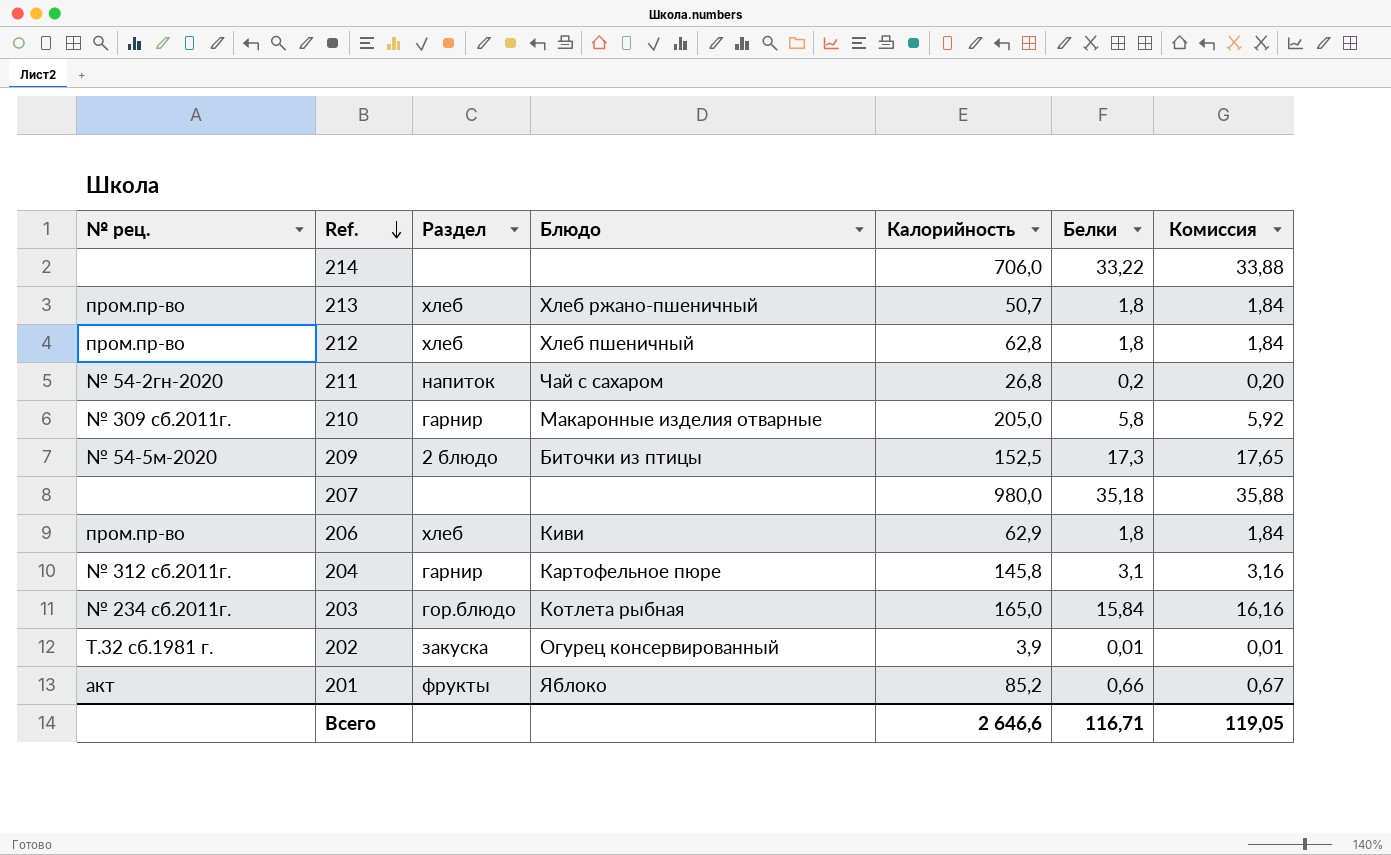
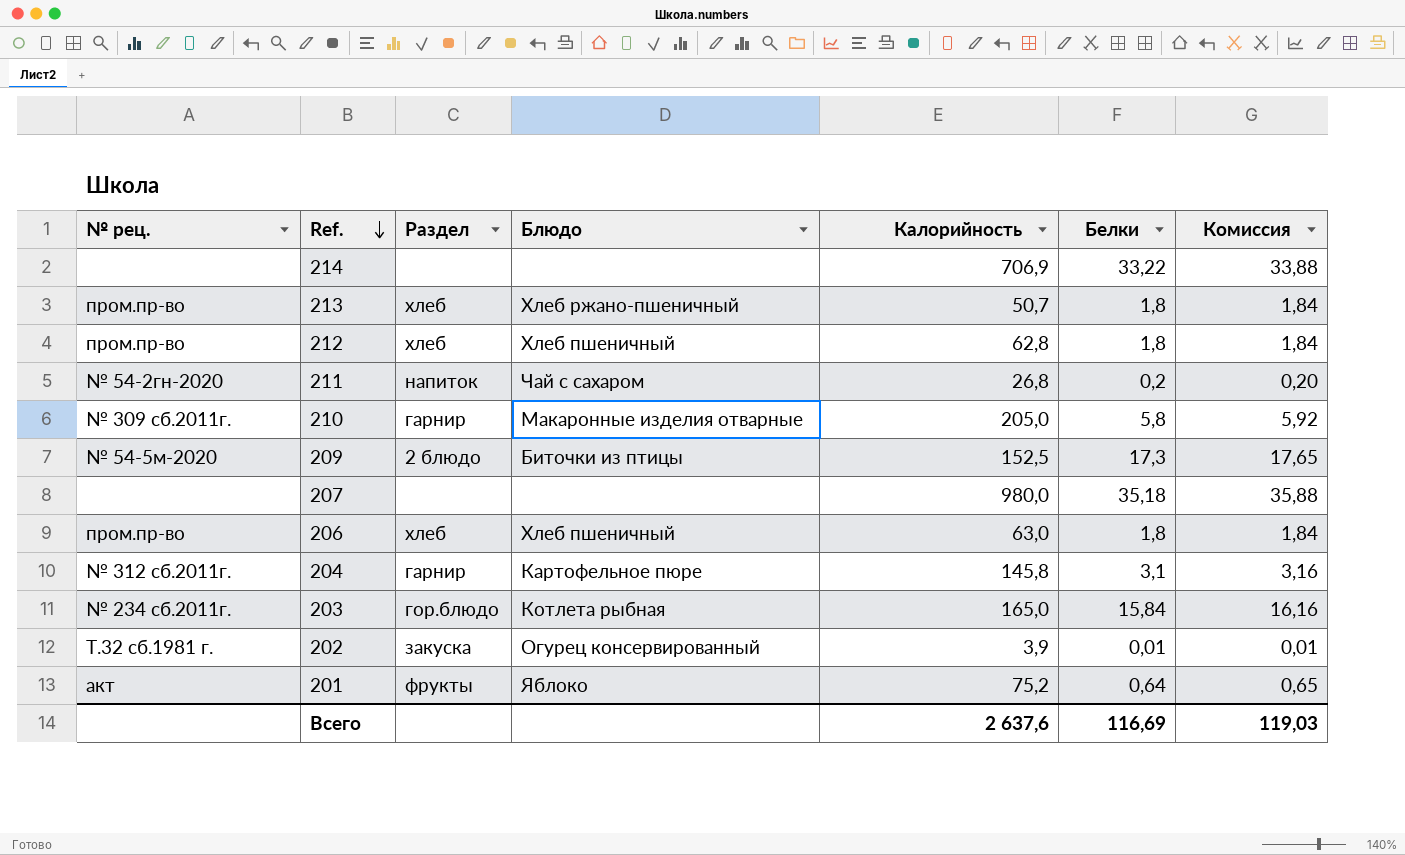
214 | Калорийность: 706,0 -> 706,9
206 | Блюдо: Киви -> Хлеб пшеничный
206 | Калорийность: 62,9 -> 63,0
201 | Калорийность: 85,2 -> 75,2
201 | Белки: 0,66 -> 0,64
201 | Комиссия: 0,67 -> 0,65
Всего | Калорийность: 2 646,6 -> 2 637,6
Всего | Белки: 116,71 -> 116,69
Всего | Комиссия: 119,05 -> 119,03

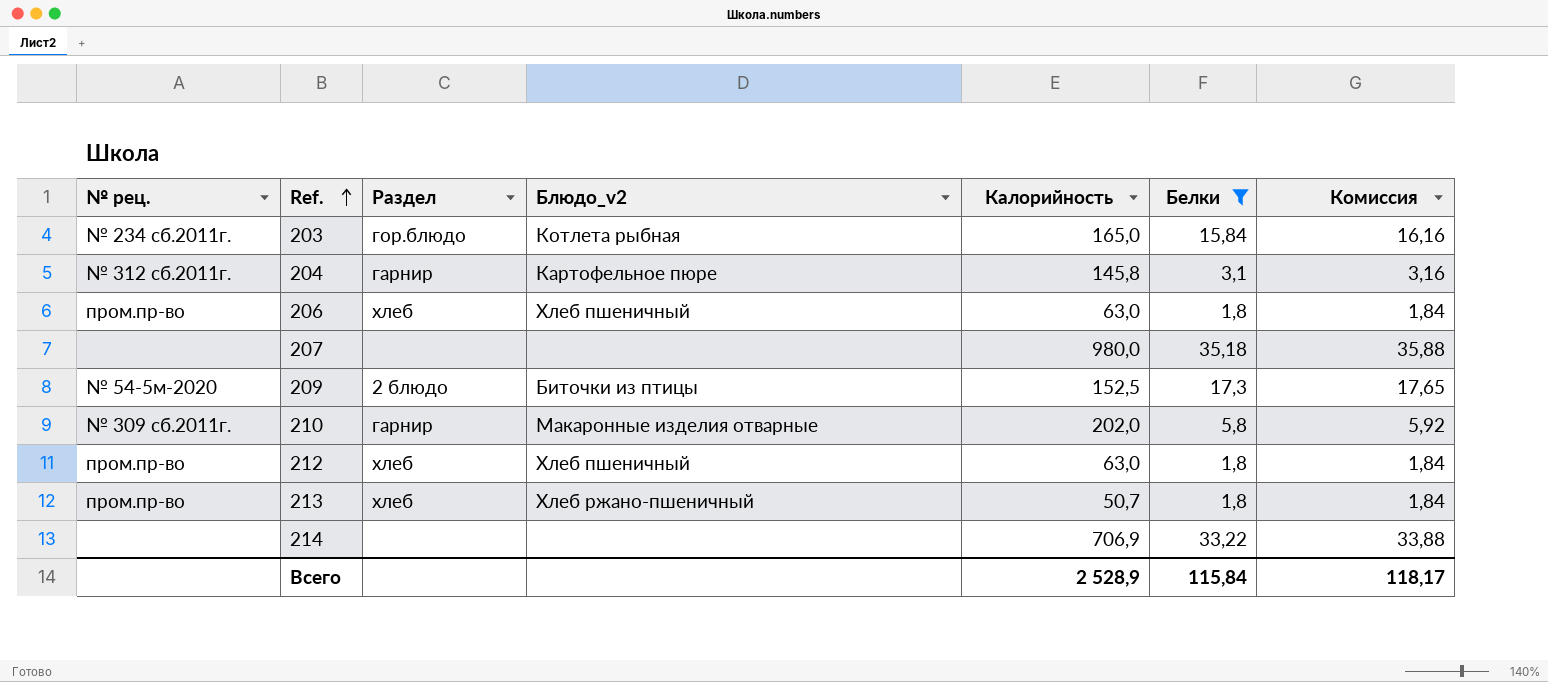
filter: none -> Белки >= 1,8
row order: Ref. descending -> Ref. ascending
column name: Блюдо -> Блюдо_v2
210 | Калорийность: 205,0 -> 202,0
212 | Калорийность: 62,8 -> 63,0
Всего | Калорийность: 2 637,6 -> 2 528,9
Всего | Белки: 116,69 -> 115,84
Всего | Комиссия: 119,03 -> 118,17

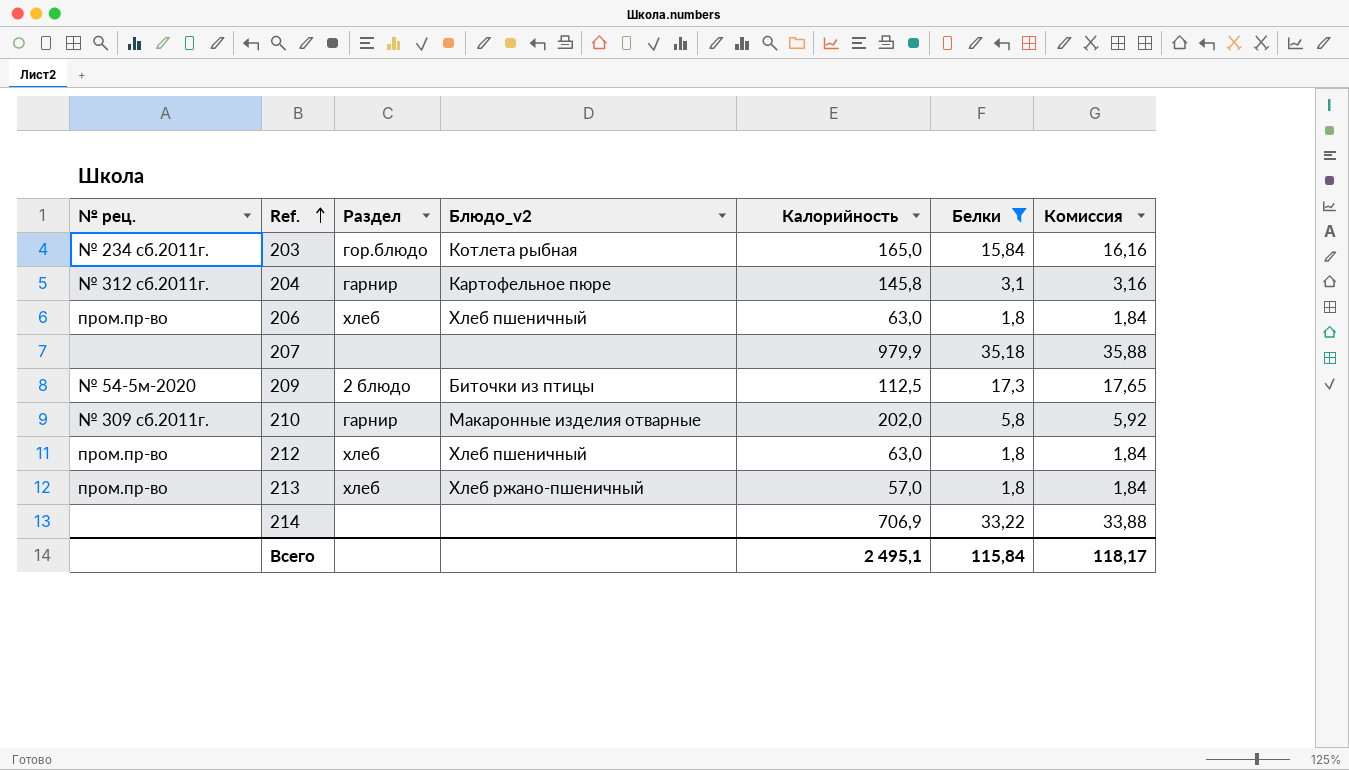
207 | Калорийность: 980,0 -> 979,9
209 | Калорийность: 152,5 -> 112,5
213 | Калорийность: 50,7 -> 57,0
Всего | Калорийность: 2 528,9 -> 2 495,1

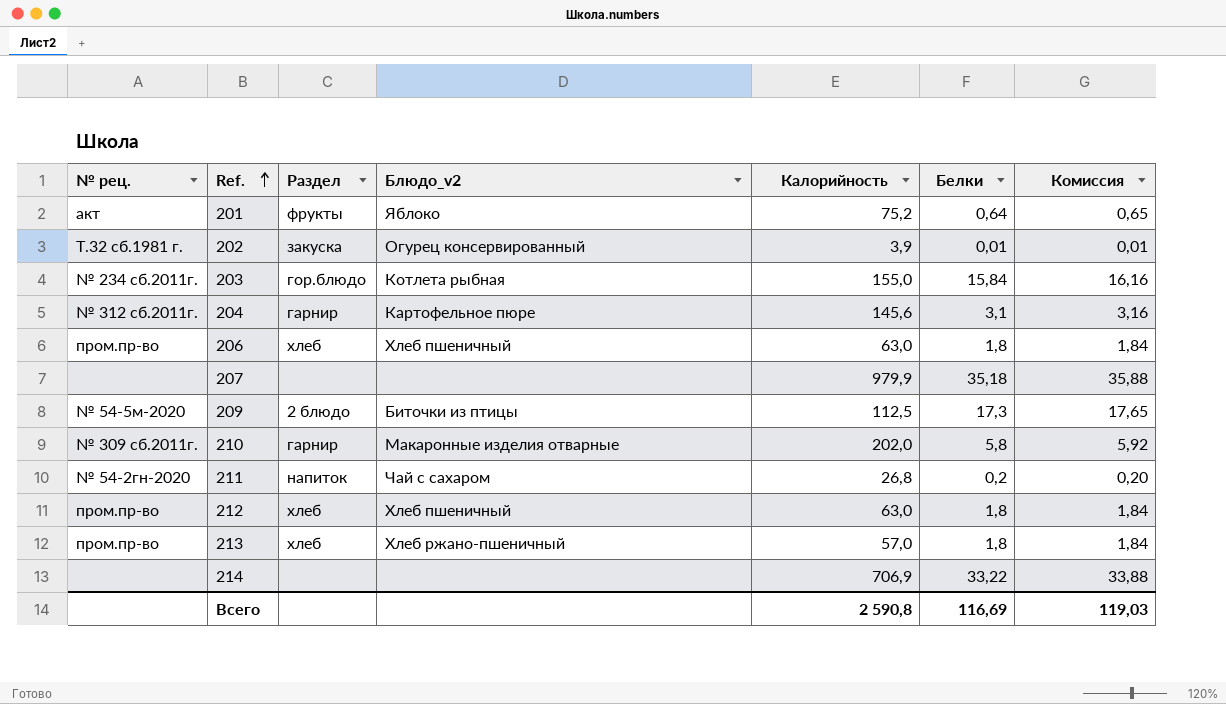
filter: Белки >= 1,8 -> none
203 | Калорийность: 165,0 -> 155,0
204 | Калорийность: 145,8 -> 145,6
Всего | Калорийность: 2 495,1 -> 2 590,8
Всего | Белки: 115,84 -> 116,69
Всего | Комиссия: 118,17 -> 119,03

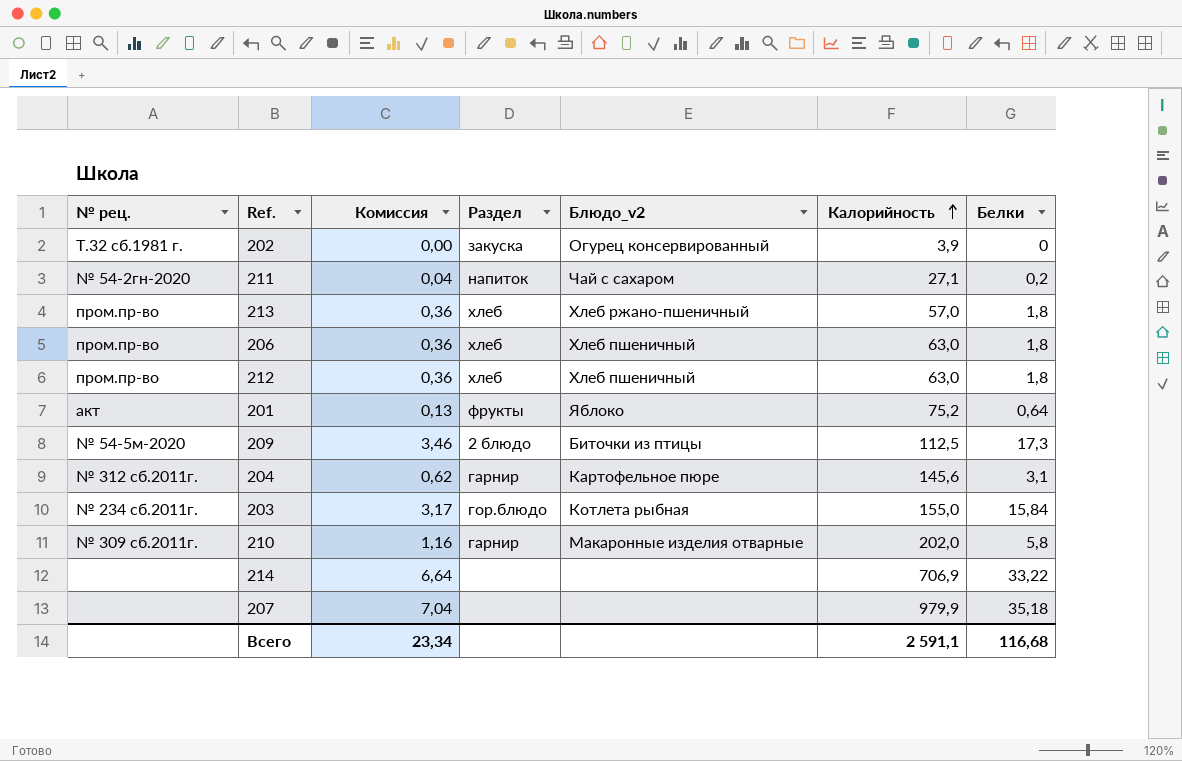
row order: Ref. ascending -> Калорийность ascending
column Комиссия | formula: [Белки] * 1,02 -> [Белки] * 0,2
column Комиссия | position: 7 -> 3
202 | Белки: 0,01 -> 0
211 | Калорийность: 26,8 -> 27,1
Всего | Комиссия: 119,03 -> 23,34
Всего | Калорийность: 2 590,8 -> 2 591,1
Всего | Белки: 116,69 -> 116,68

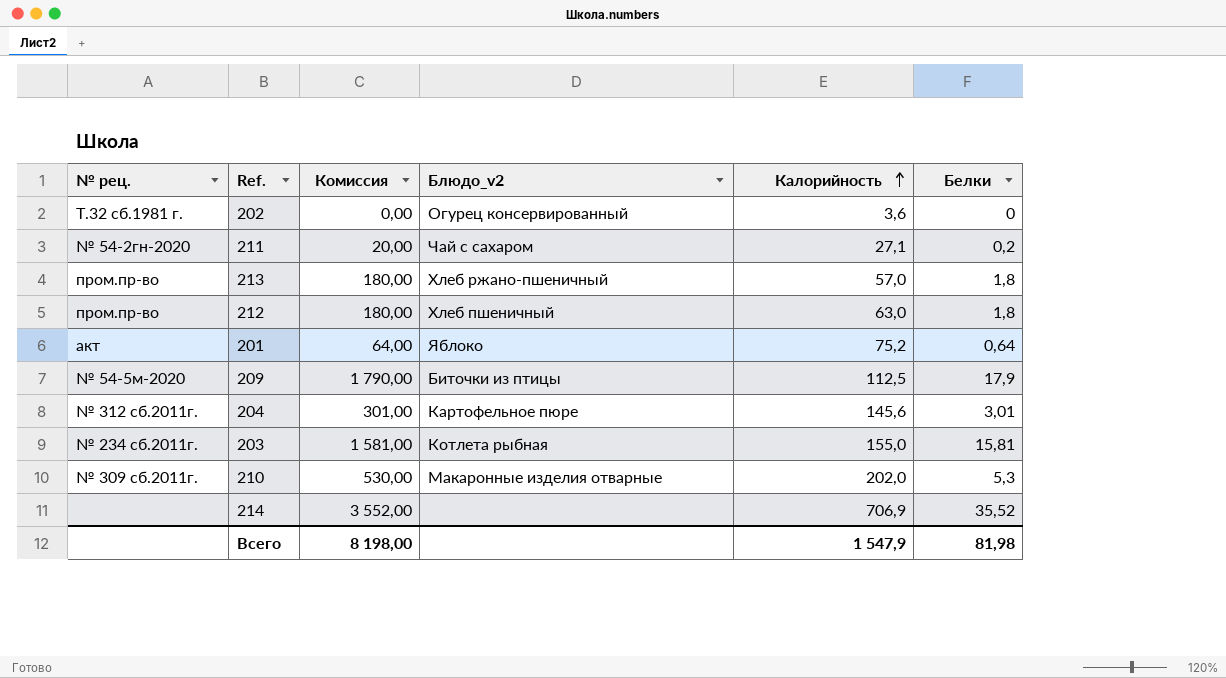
column Раздел | position: 4 -> none
column Комиссия | formula: [Белки] * 0,2 -> [Белки] * 100
row 206: пром.пр-во | 0,36 | хлеб | Хлеб пшеничный | 63,0 | 1,8 -> none
row 207: none | 7,04 | none | none | 979,9 | 35,18 -> none
202 | Калорийность: 3,9 -> 3,6
209 | Белки: 17,3 -> 17,9
204 | Белки: 3,1 -> 3,01
203 | Белки: 15,84 -> 15,81
210 | Белки: 5,8 -> 5,3
214 | Белки: 33,22 -> 35,52
Всего | Комиссия: 23,34 -> 8 198,00
Всего | Калорийность: 2 591,1 -> 1 547,9
Всего | Белки: 116,68 -> 81,98

